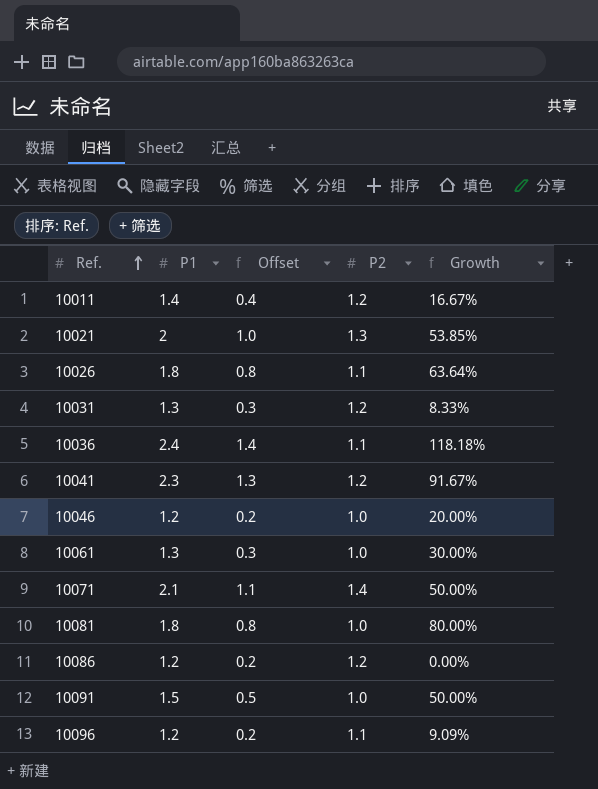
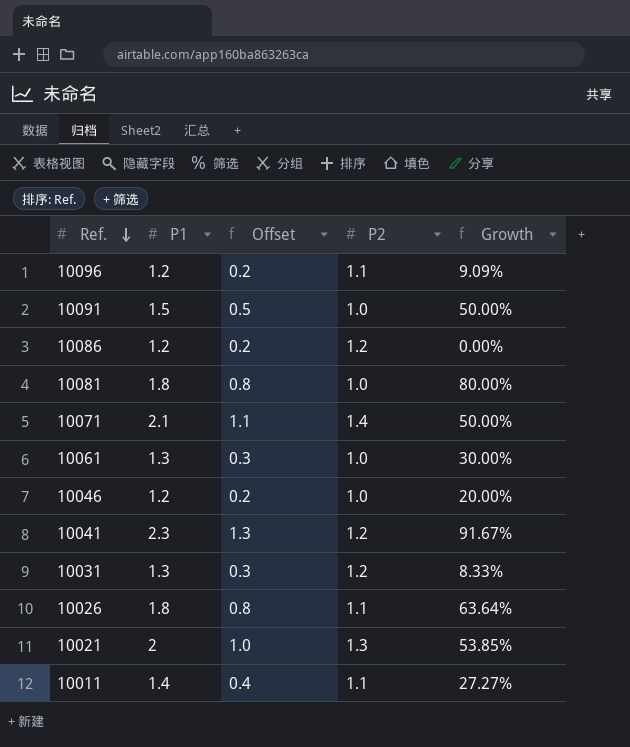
row order: Ref. ascending -> Ref. descending
row 10036: 2.4 | 1.4 | 1.1 | 118.18% -> none
10011 | P2: 1.2 -> 1.1
10011 | Growth: 16.67% -> 27.27%

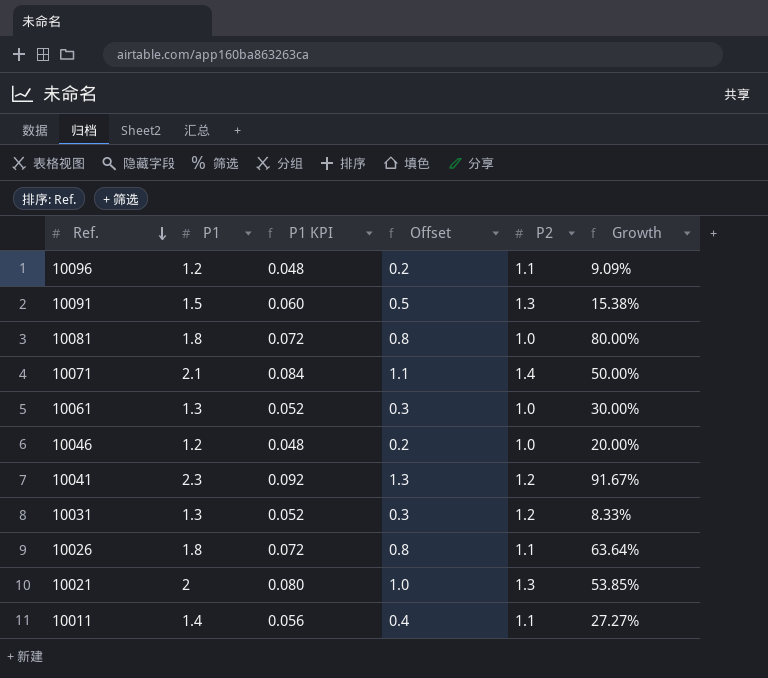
column P1 KPI | formula: none -> [P1] * 0.04
row 10086: 1.2 | 0.2 | 1.2 | 0.00% -> none
10091 | P2: 1.0 -> 1.3
10091 | Growth: 50.00% -> 15.38%

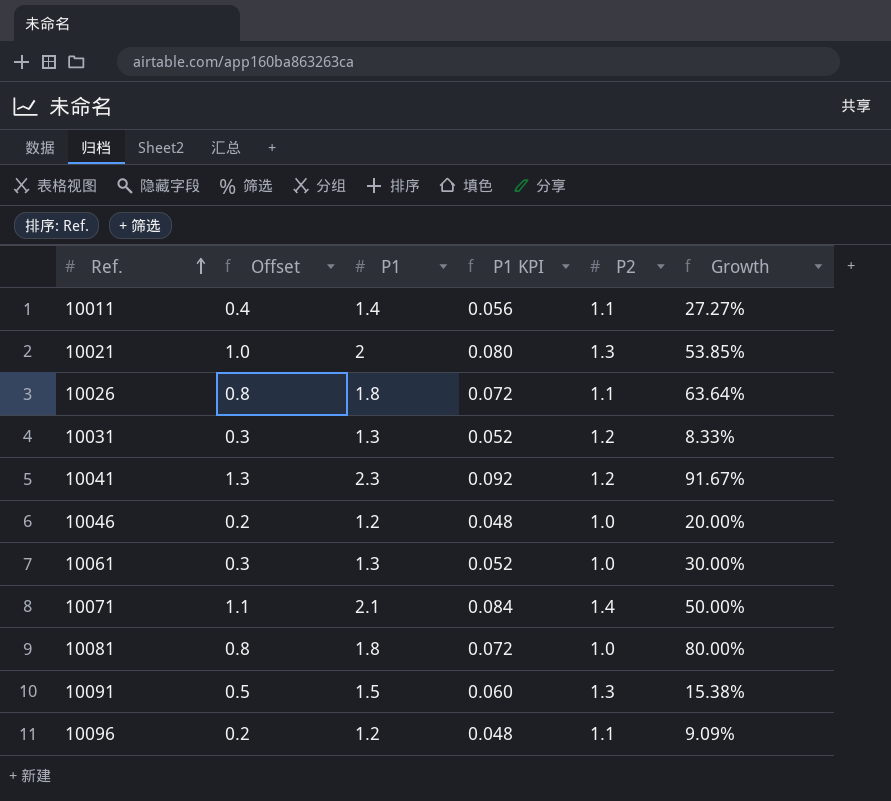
row order: Ref. descending -> Ref. ascending
column Offset | position: 4 -> 2

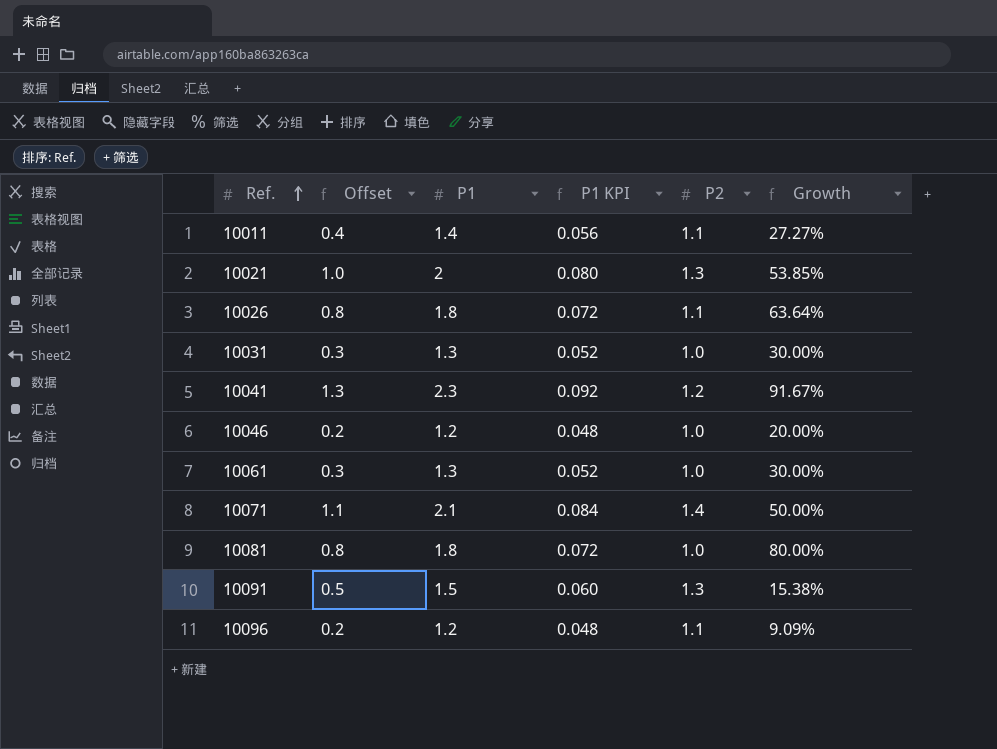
10031 | P2: 1.2 -> 1.0
10031 | Growth: 8.33% -> 30.00%

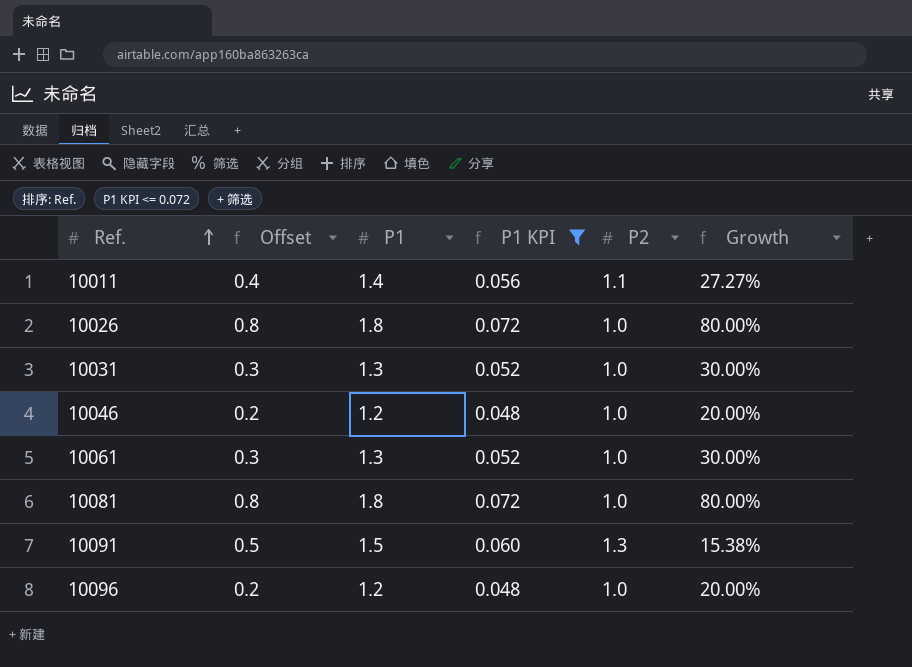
filter: none -> P1 KPI <= 0.072
10026 | P2: 1.1 -> 1.0
10026 | Growth: 63.64% -> 80.00%
10096 | P2: 1.1 -> 1.0
10096 | Growth: 9.09% -> 20.00%

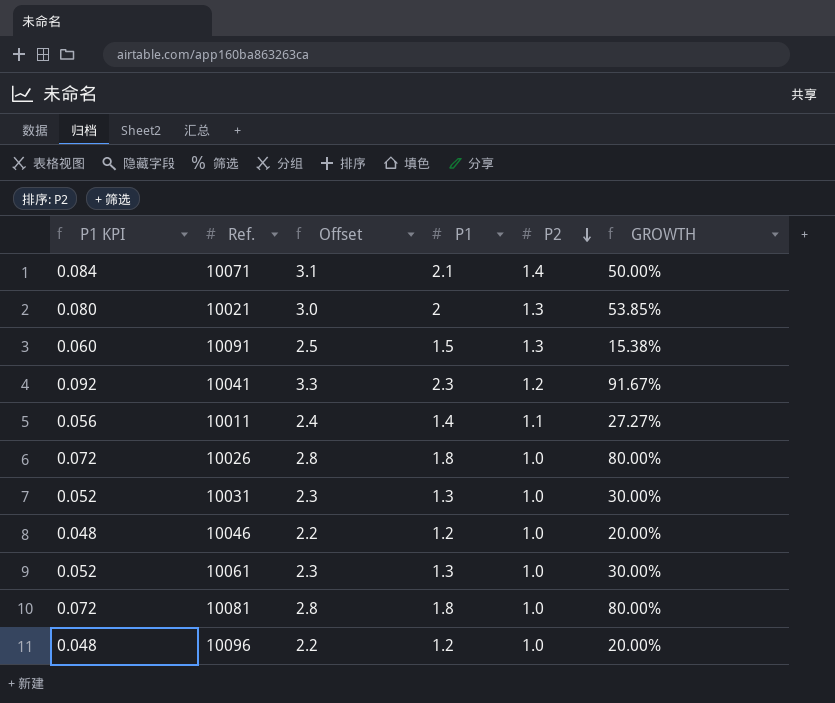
filter: P1 KPI <= 0.072 -> none
row order: Ref. ascending -> P2 descending
column P1 KPI | position: 4 -> 1
column Offset | formula: [P1] - 1 -> [P1] + 1
column name: Growth -> GROWTH

